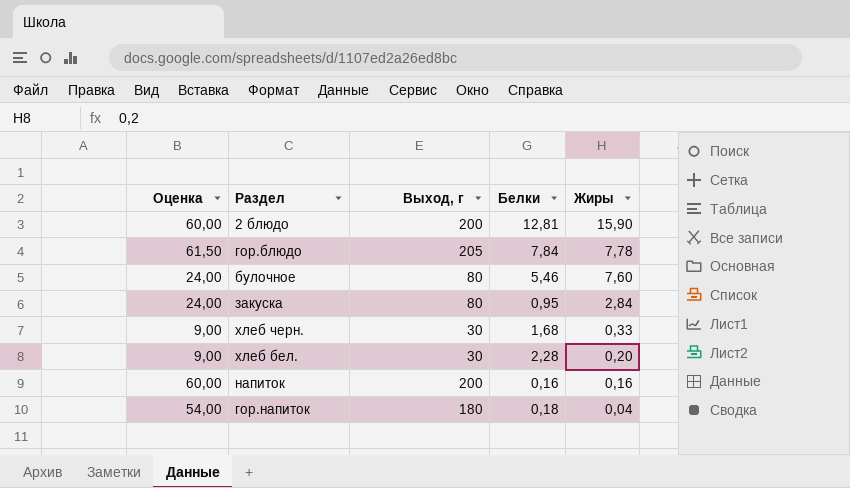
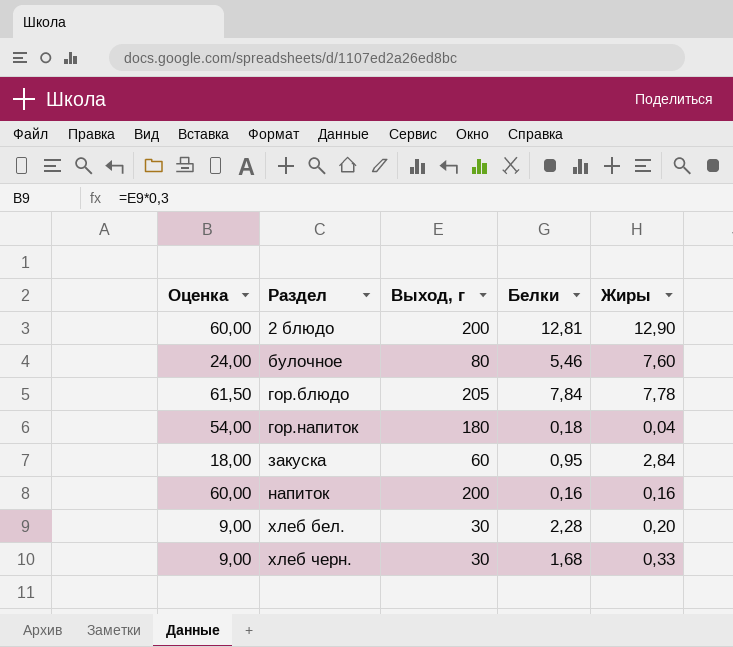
row order: Жиры descending -> Раздел ascending
2 блюдо | Жиры: 15,90 -> 12,90
закуска | Оценка: 24,00 -> 18,00
закуска | Выход, г: 80 -> 60

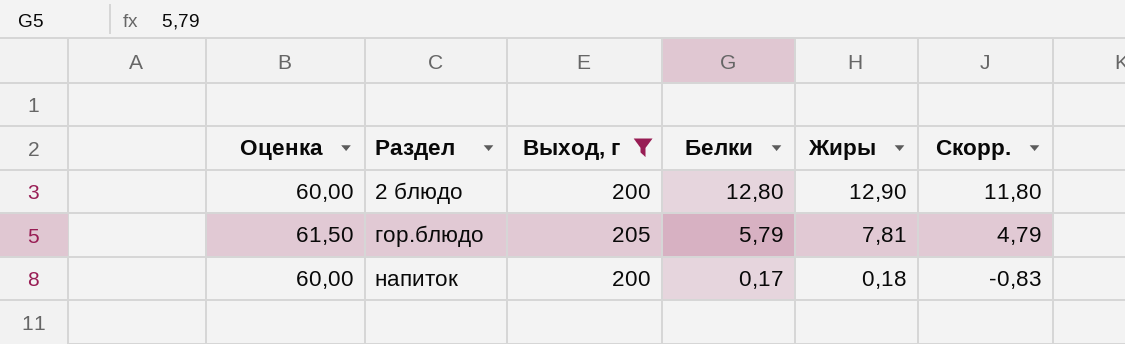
filter: none -> Выход, г >= 200
column Скорр. | formula: none -> [Белки] - 1
2 блюдо | Белки: 12,81 -> 12,80
гор.блюдо | Белки: 7,84 -> 5,79
гор.блюдо | Жиры: 7,78 -> 7,81
напиток | Белки: 0,16 -> 0,17
напиток | Жиры: 0,16 -> 0,18

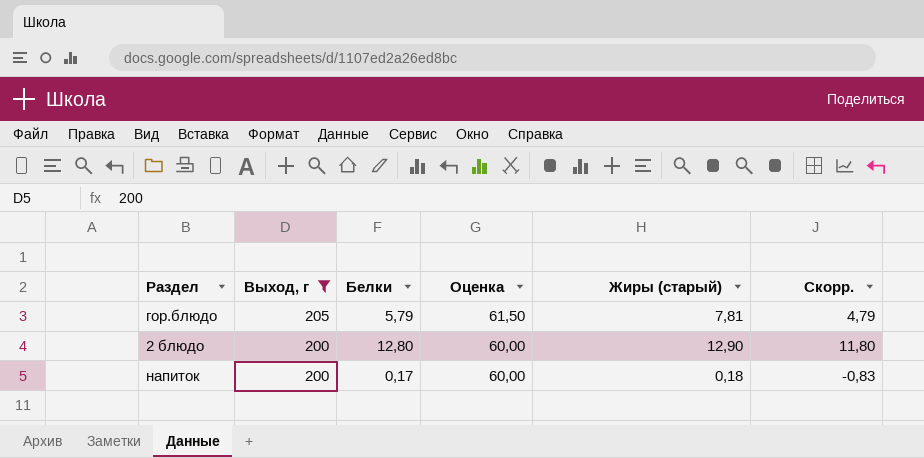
row order: Раздел ascending -> Выход, г descending
column Оценка | position: 1 -> 4
column name: Жиры -> Жиры (старый)

